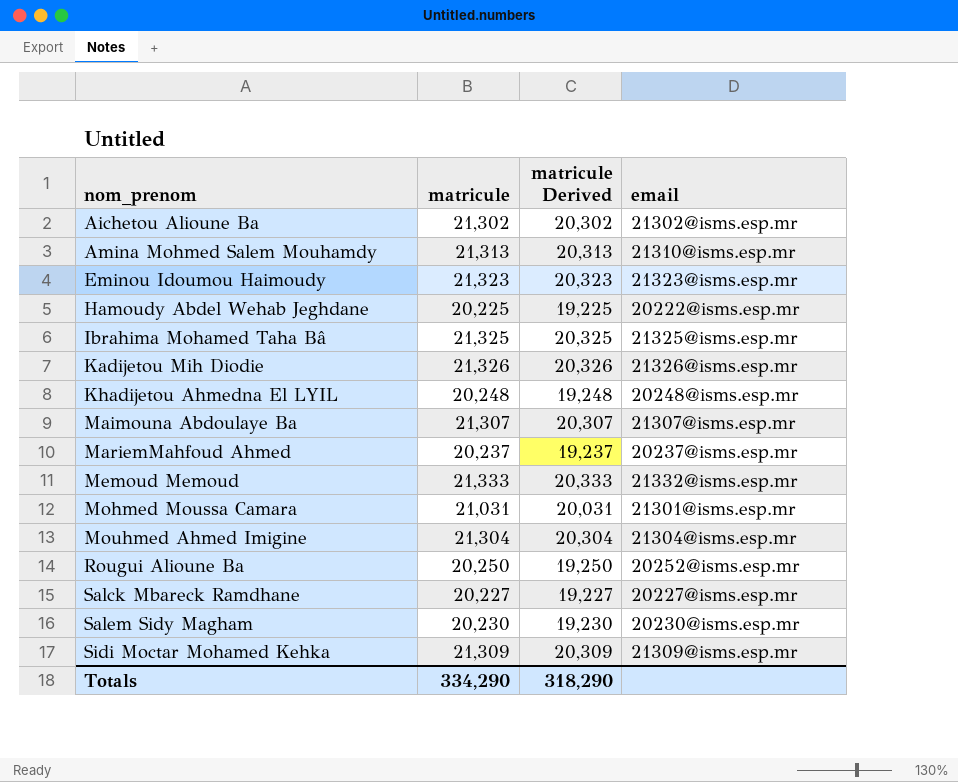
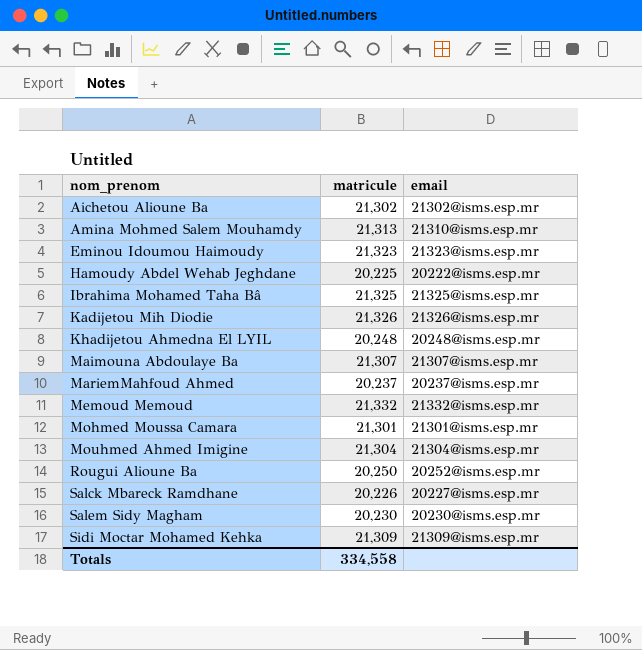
column matricule Derived | formula: [matricule] - 1000 -> none
Memoud Memoud | matricule: 21,333 -> 21,332
Mohmed Moussa Camara | matricule: 21,031 -> 21,301
Salck Mbareck Ramdhane | matricule: 20,227 -> 20,226
Totals | matricule: 334,290 -> 334,558

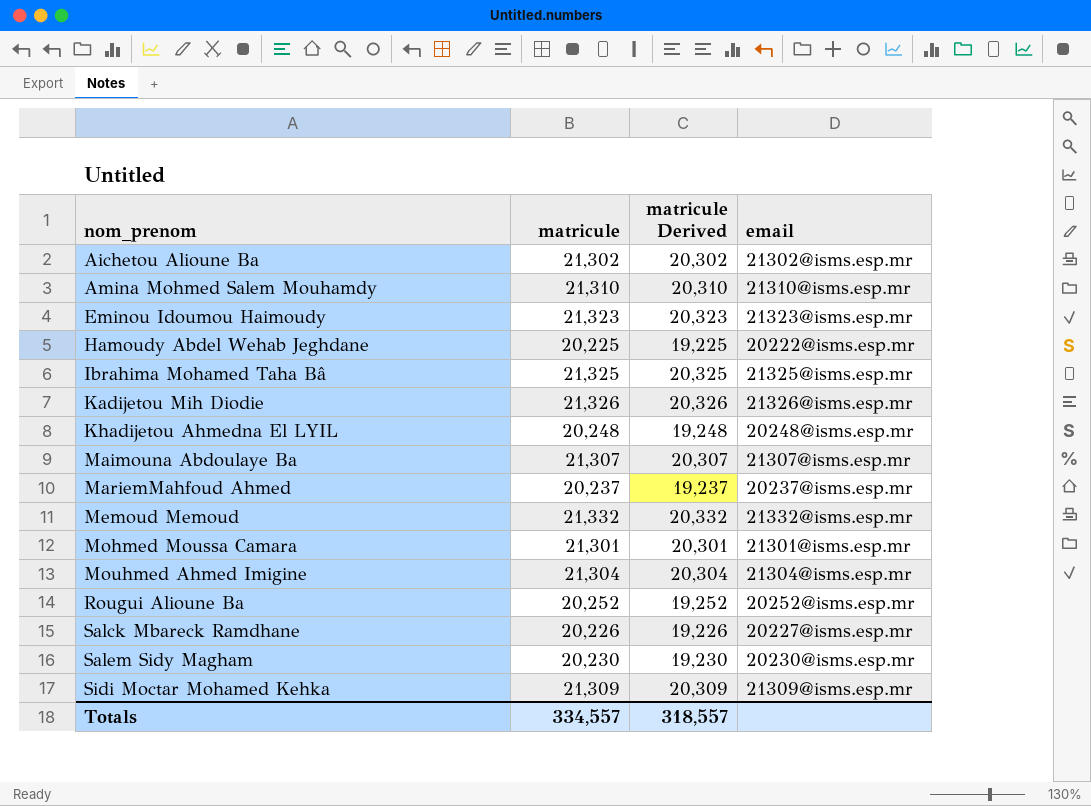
column matricule Derived | formula: none -> [matricule] - 1000
Amina Mohmed Salem Mouhamdy | matricule: 21,313 -> 21,310
Rougui Alioune Ba | matricule: 20,250 -> 20,252
Totals | matricule: 334,558 -> 334,557

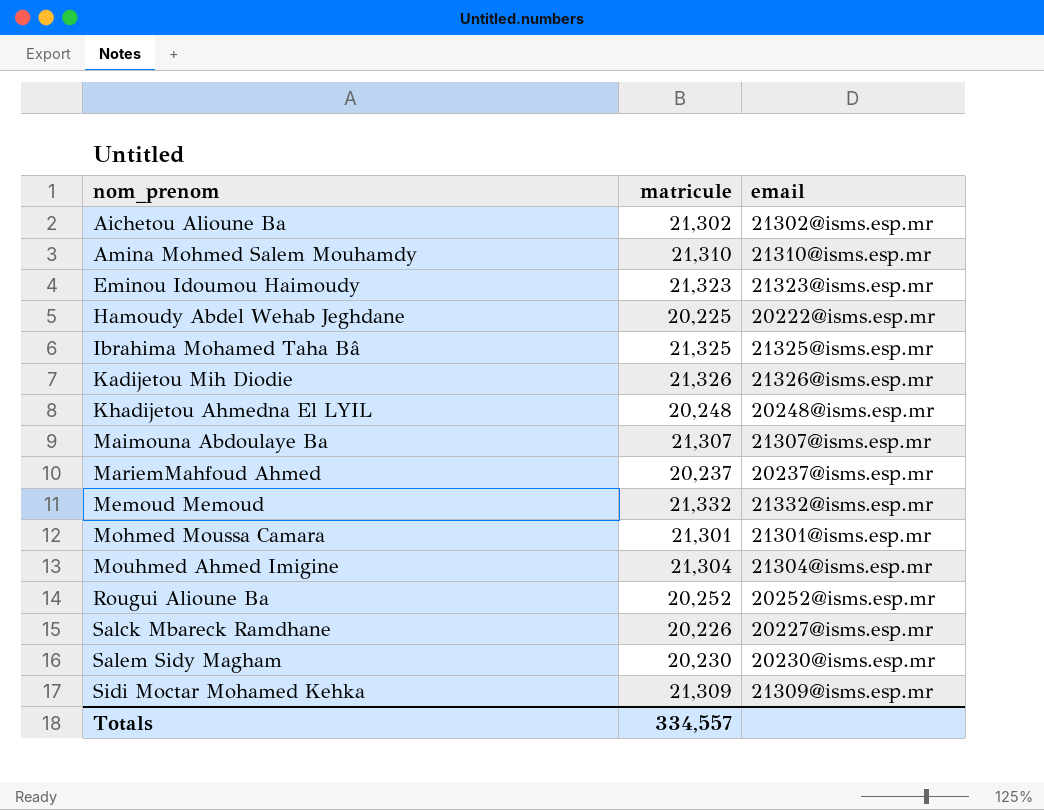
column matricule Derived | formula: [matricule] - 1000 -> none

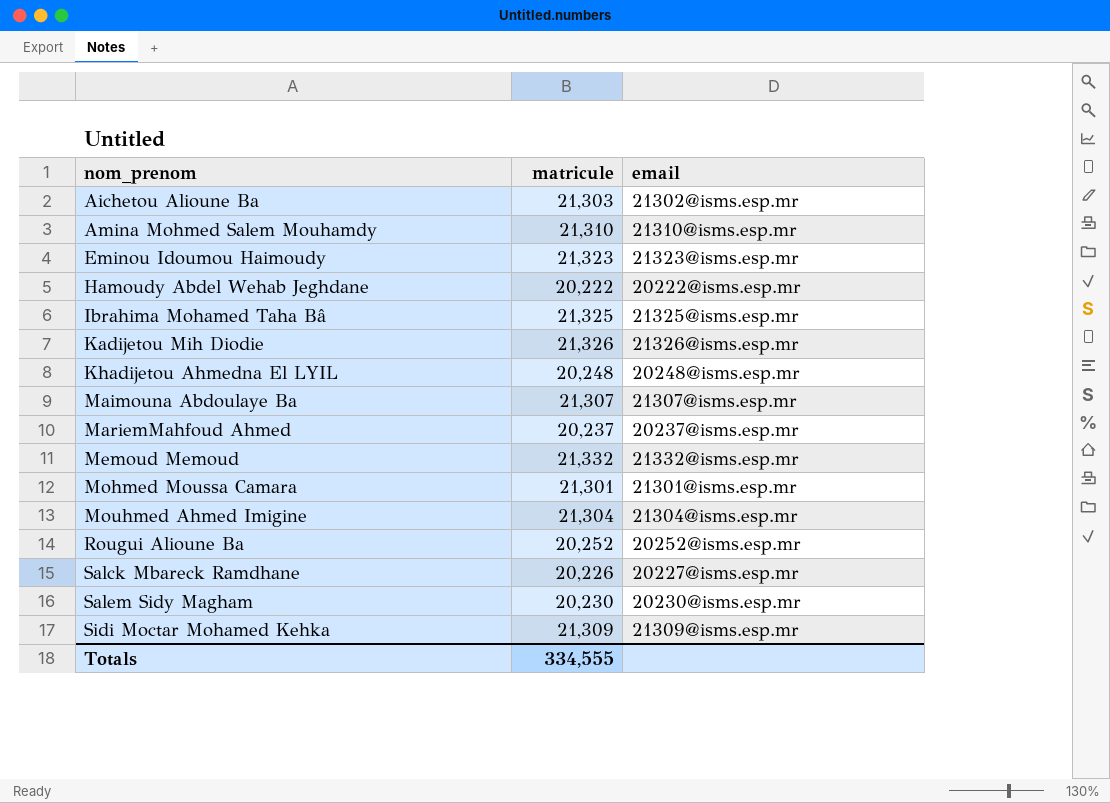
Aichetou Alioune Ba | matricule: 21,302 -> 21,303
Hamoudy Abdel Wehab Jeghdane | matricule: 20,225 -> 20,222
Totals | matricule: 334,557 -> 334,555

